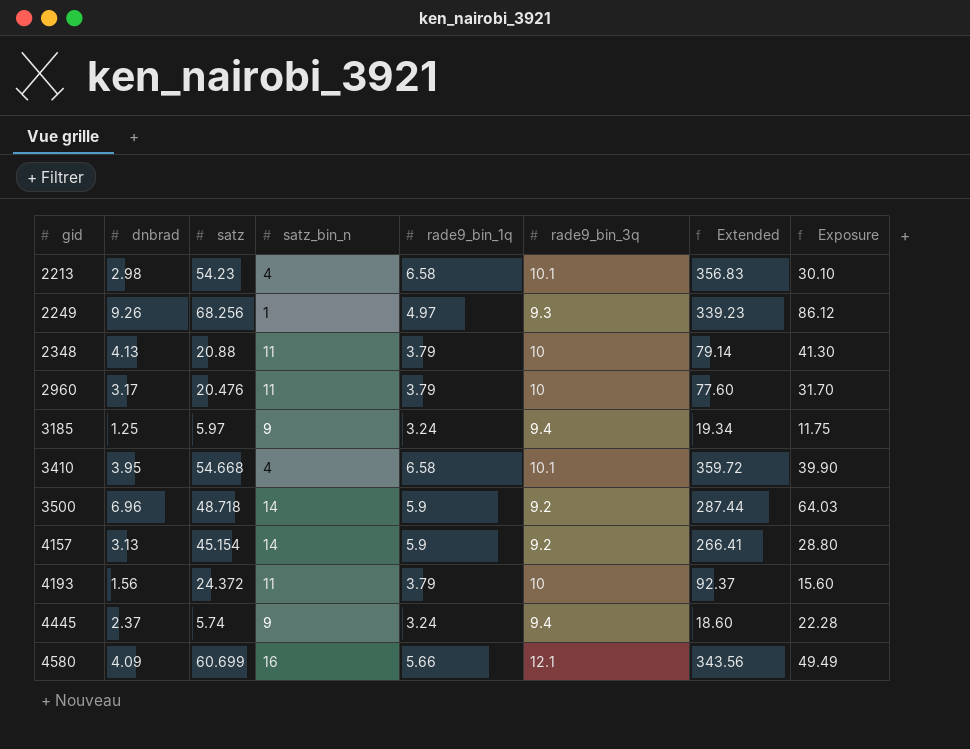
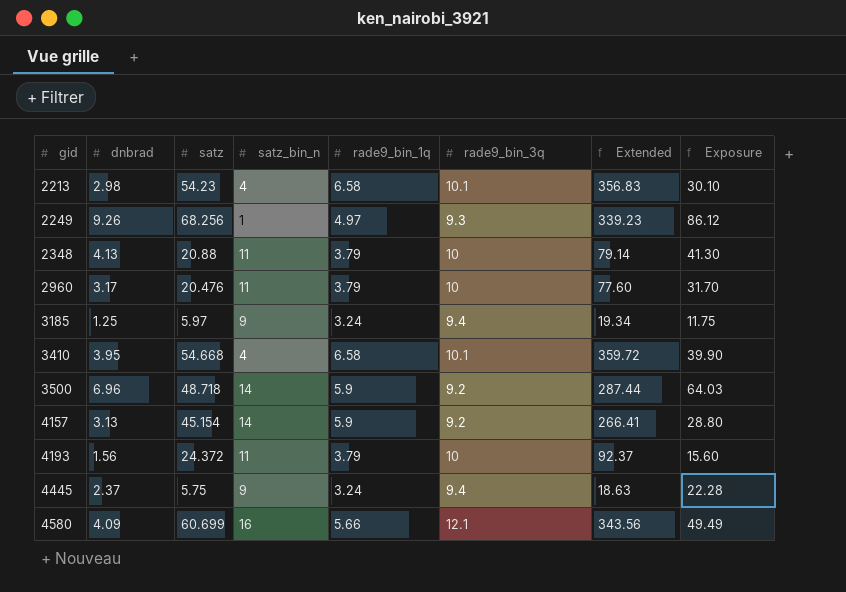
4445 | satz: 5.74 -> 5.75
4445 | Extended: 18.60 -> 18.63

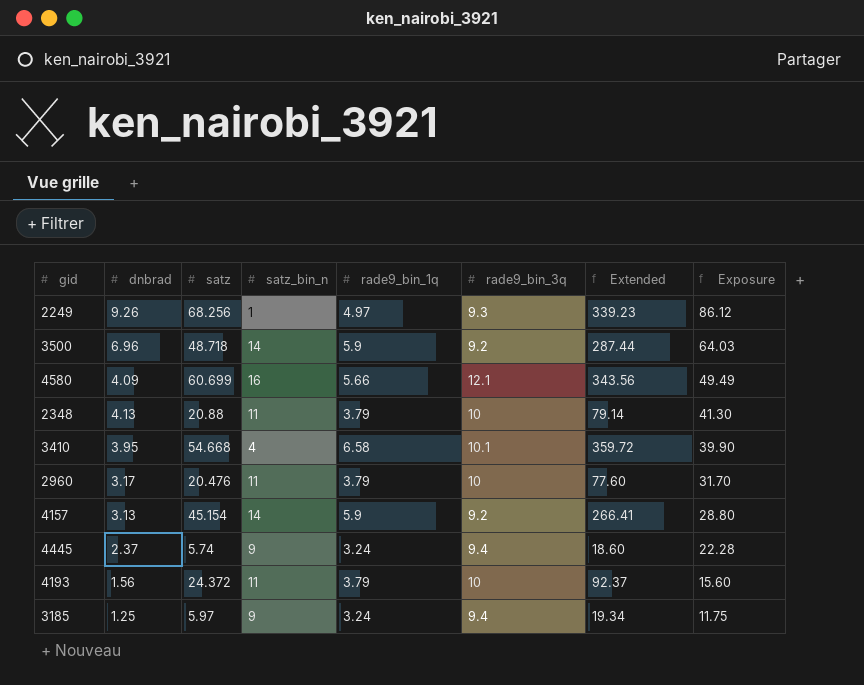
row order: gid ascending -> Exposure descending
row 2213: 2.98 | 54.23 | 4 | 6.58 | 10.1 | 356.83 | 30.10 -> none
4445 | satz: 5.75 -> 5.74
4445 | Extended: 18.63 -> 18.60

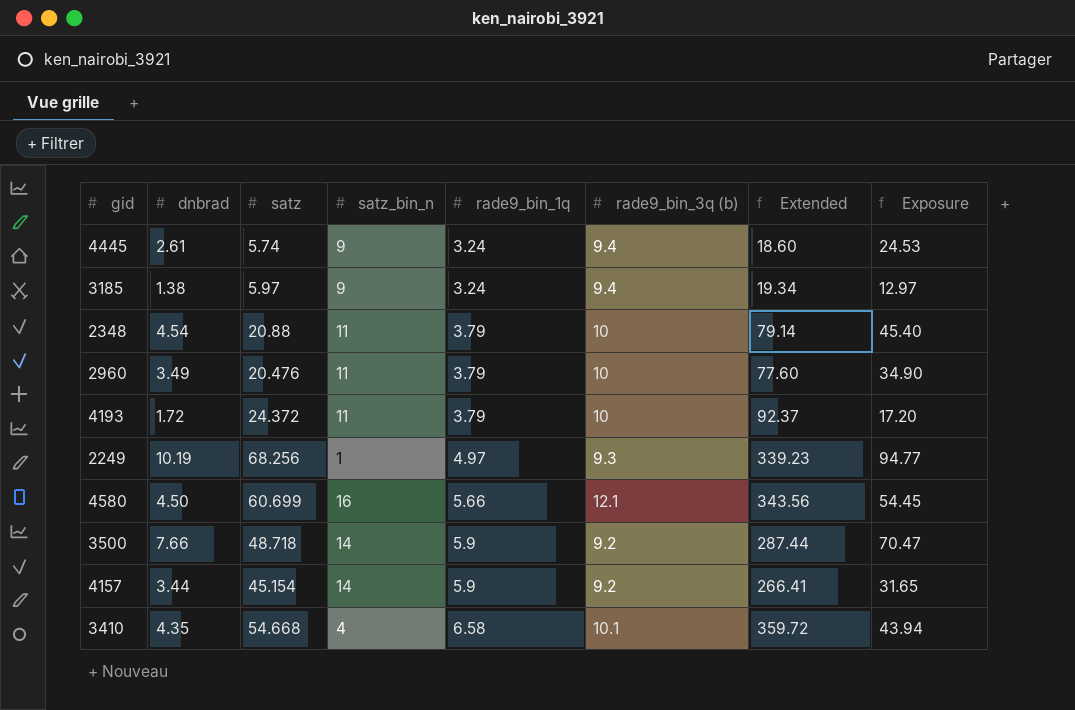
row order: Exposure descending -> rade9_bin_1q ascending
column name: rade9_bin_3q -> rade9_bin_3q (b)
4445 | dnbrad: 2.37 -> 2.61
4445 | Exposure: 22.28 -> 24.53
3185 | dnbrad: 1.25 -> 1.38
3185 | Exposure: 11.75 -> 12.97
2348 | dnbrad: 4.13 -> 4.54
2348 | Exposure: 41.30 -> 45.40
2960 | dnbrad: 3.17 -> 3.49
2960 | Exposure: 31.70 -> 34.90
4193 | dnbrad: 1.56 -> 1.72
4193 | Exposure: 15.60 -> 17.20
2249 | dnbrad: 9.26 -> 10.19
2249 | Exposure: 86.12 -> 94.77
4580 | dnbrad: 4.09 -> 4.50
4580 | Exposure: 49.49 -> 54.45
3500 | dnbrad: 6.96 -> 7.66
3500 | Exposure: 64.03 -> 70.47
4157 | dnbrad: 3.13 -> 3.44
4157 | Exposure: 28.80 -> 31.65
3410 | dnbrad: 3.95 -> 4.35
3410 | Exposure: 39.90 -> 43.94

